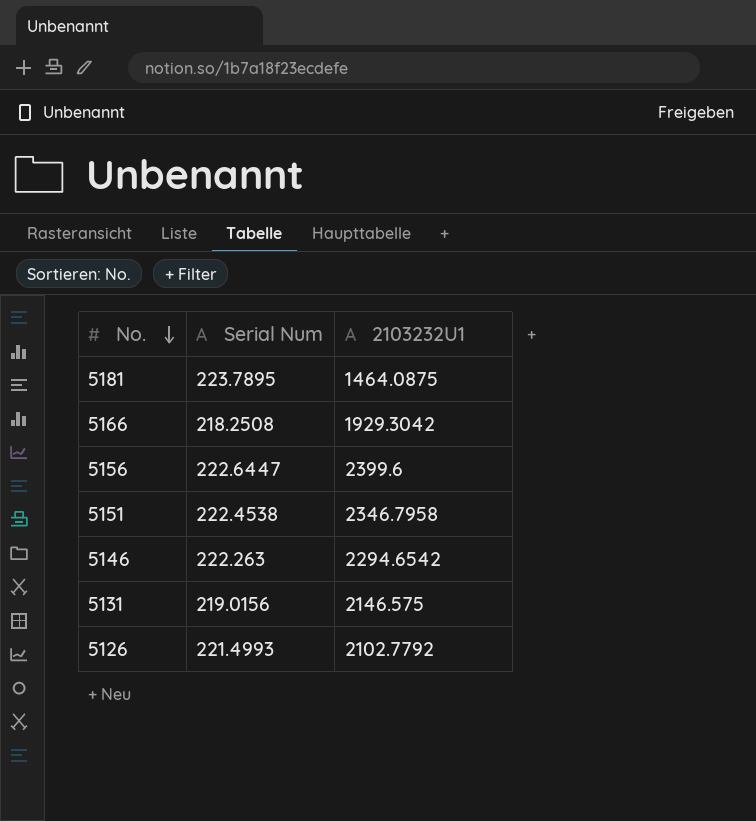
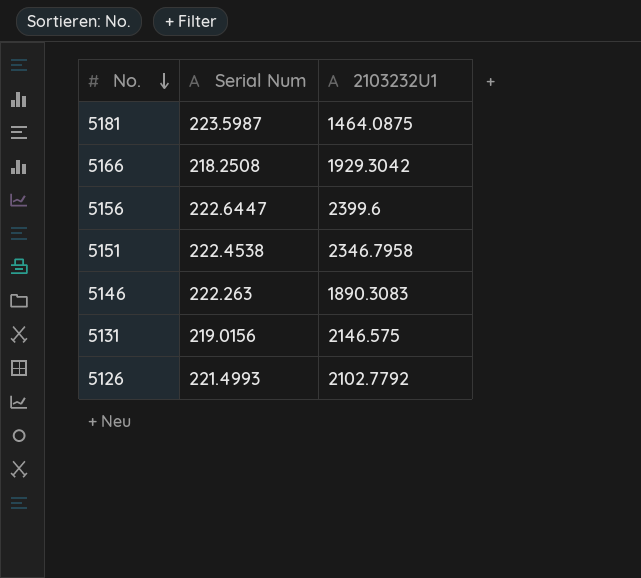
5181 | Serial Num: 223.7895 -> 223.5987
5146 | 2103232U1: 2294.6542 -> 1890.3083

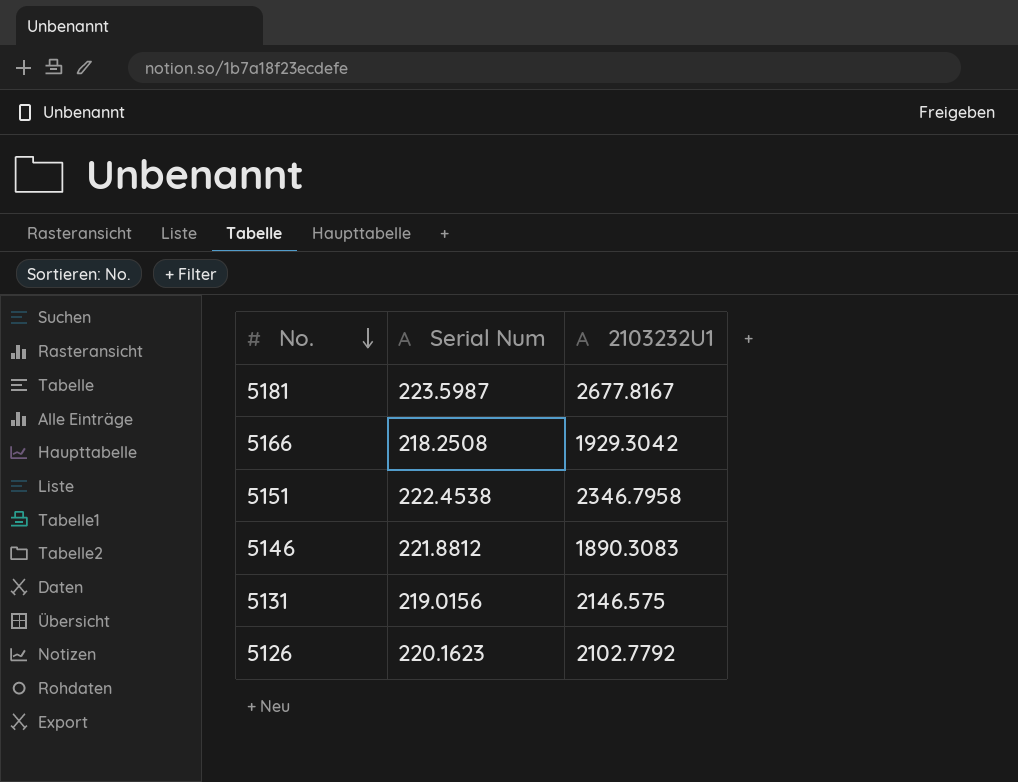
row 5156: 222.6447 | 2399.6 -> none
5181 | 2103232U1: 1464.0875 -> 2677.8167
5146 | Serial Num: 222.263 -> 221.8812
5126 | Serial Num: 221.4993 -> 220.1623

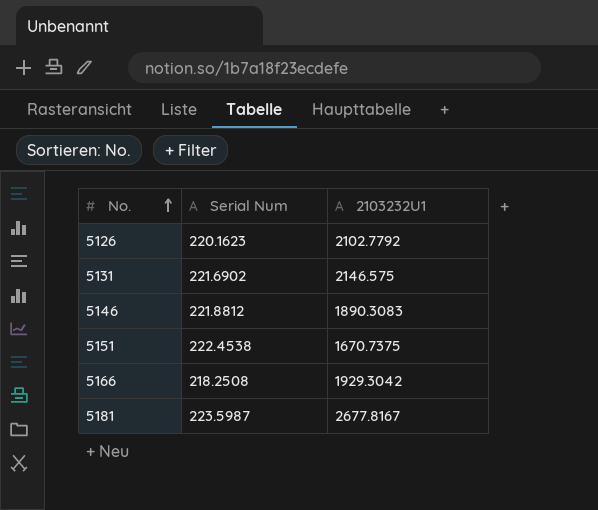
row order: No. descending -> No. ascending
5131 | Serial Num: 219.0156 -> 221.6902
5151 | 2103232U1: 2346.7958 -> 1670.7375

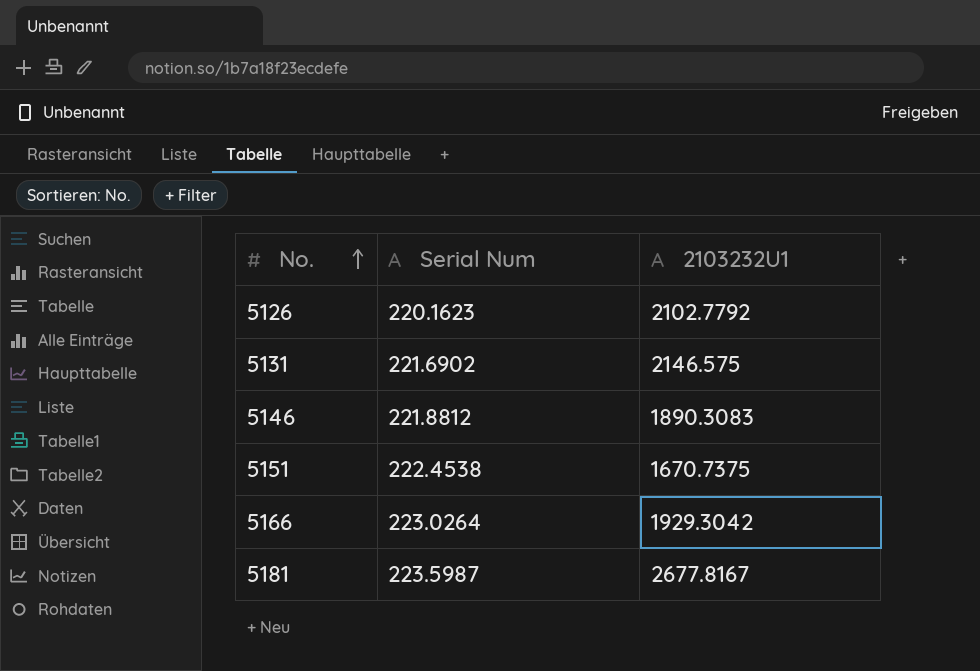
5166 | Serial Num: 218.2508 -> 223.0264

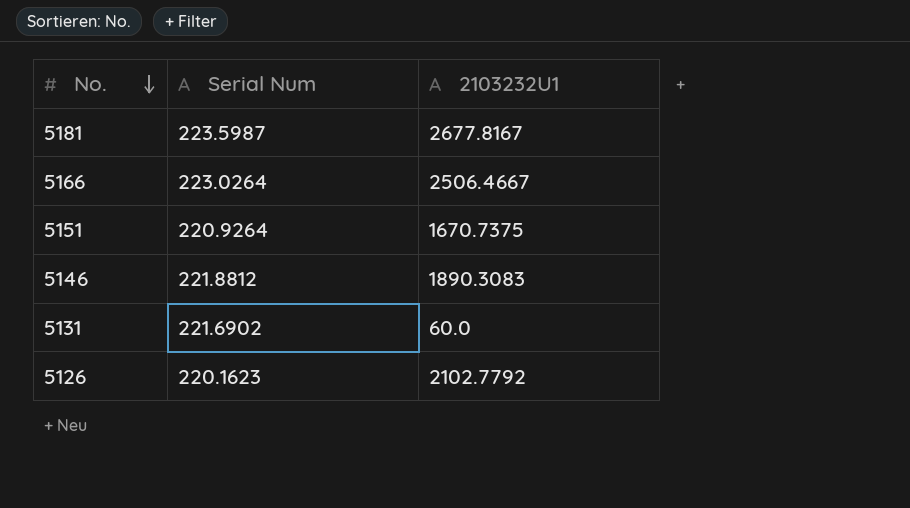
row order: No. ascending -> No. descending
5166 | 2103232U1: 1929.3042 -> 2506.4667
5151 | Serial Num: 222.4538 -> 220.9264
5131 | 2103232U1: 2146.575 -> 60.0

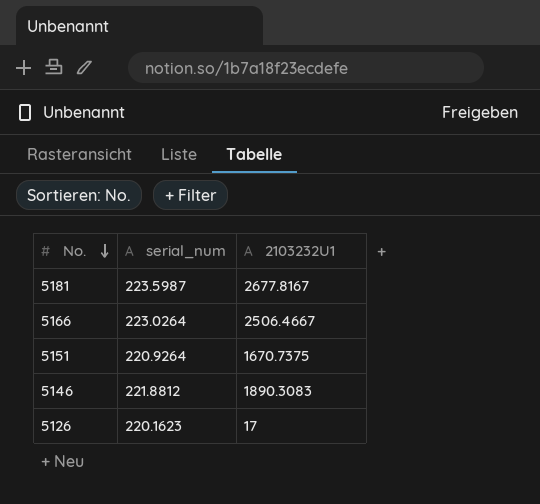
column name: Serial Num -> serial_num
row 5131: 221.6902 | 60.0 -> none
5126 | 2103232U1: 2102.7792 -> 17

